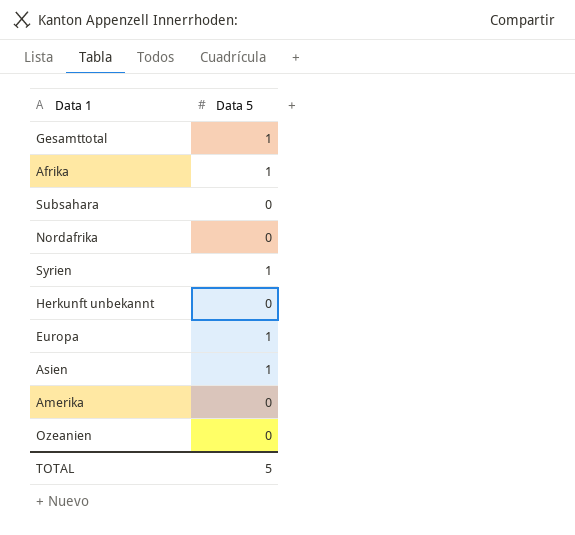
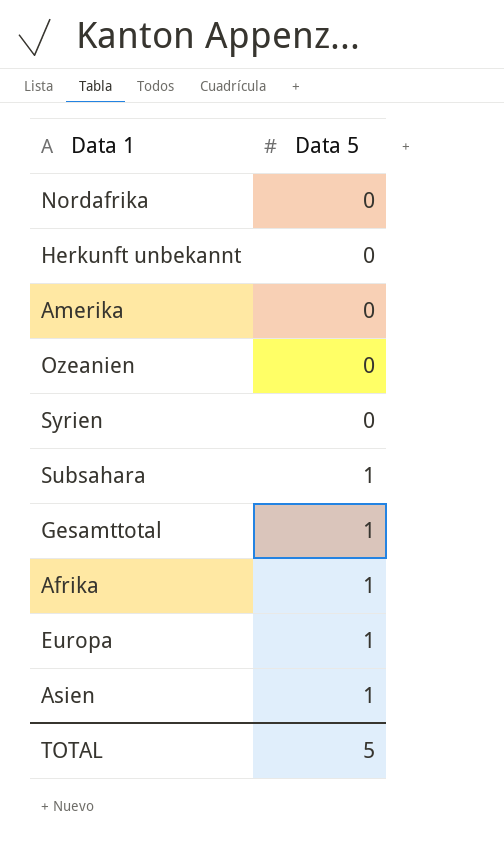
row order: none -> Data 5 ascending
Syrien | Data 5: 1 -> 0
Subsahara | Data 5: 0 -> 1

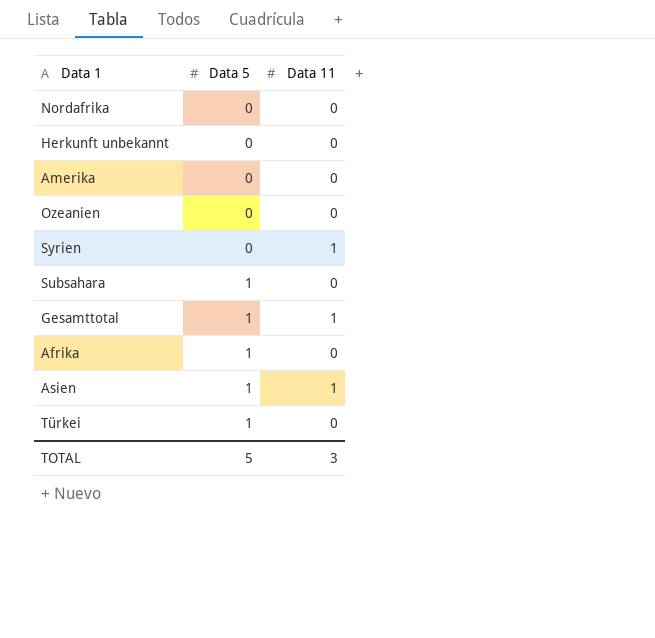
column Data 11 | position: none -> 3
row Europa: 1 -> none
row Türkei: none -> 1 | 0

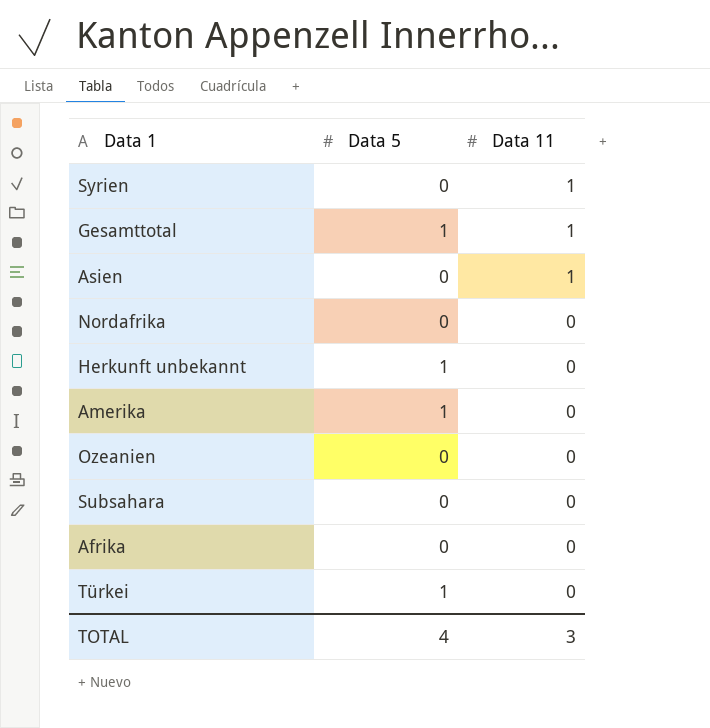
row order: Data 5 ascending -> Data 11 descending
Asien | Data 5: 1 -> 0
Herkunft unbekannt | Data 5: 0 -> 1
Amerika | Data 5: 0 -> 1
Subsahara | Data 5: 1 -> 0
Afrika | Data 5: 1 -> 0
TOTAL | Data 5: 5 -> 4

